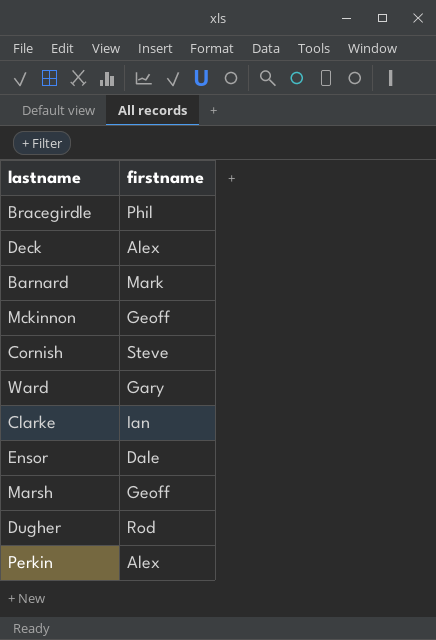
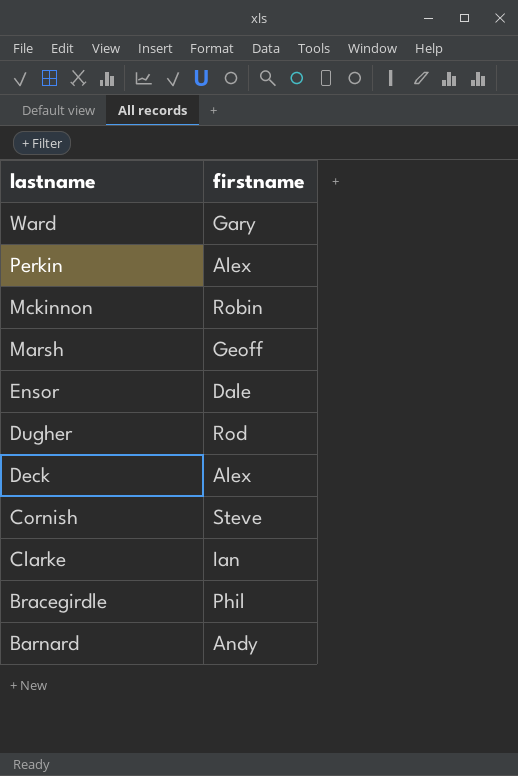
row order: none -> lastname descending
Mckinnon | firstname: Geoff -> Robin
Barnard | firstname: Mark -> Andy

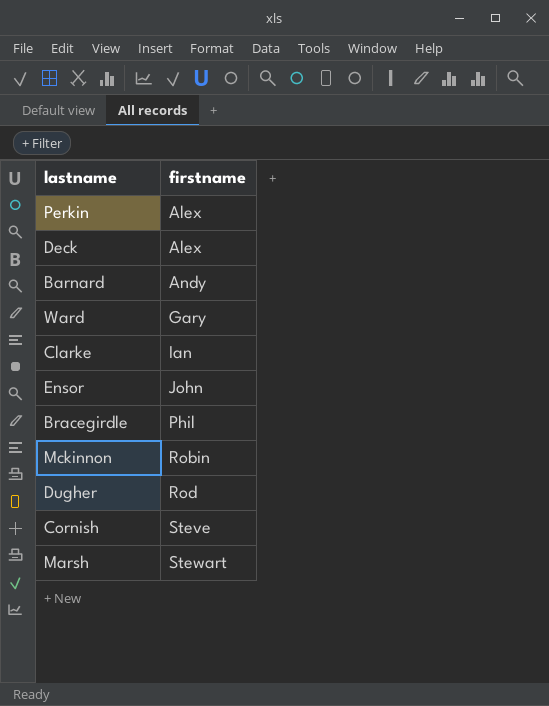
row order: lastname descending -> firstname ascending
Ensor | firstname: Dale -> John
Marsh | firstname: Geoff -> Stewart

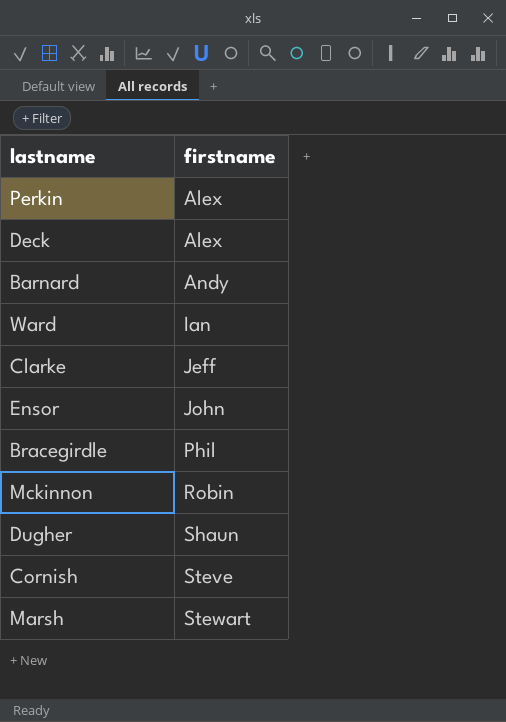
Ward | firstname: Gary -> Ian
Clarke | firstname: Ian -> Jeff
Dugher | firstname: Rod -> Shaun

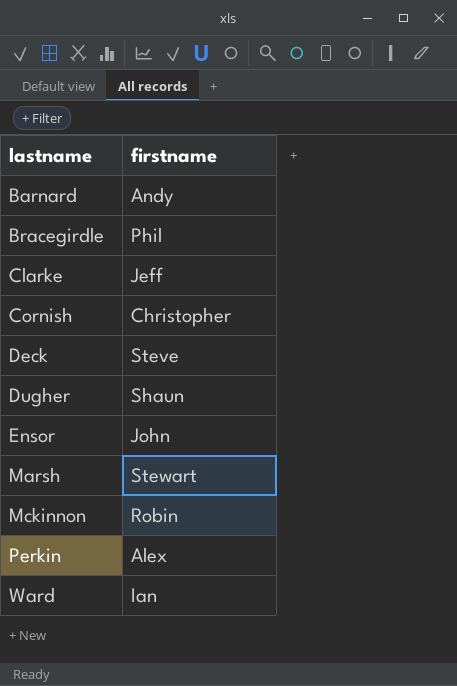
row order: firstname ascending -> lastname ascending
Cornish | firstname: Steve -> Christopher
Deck | firstname: Alex -> Steve

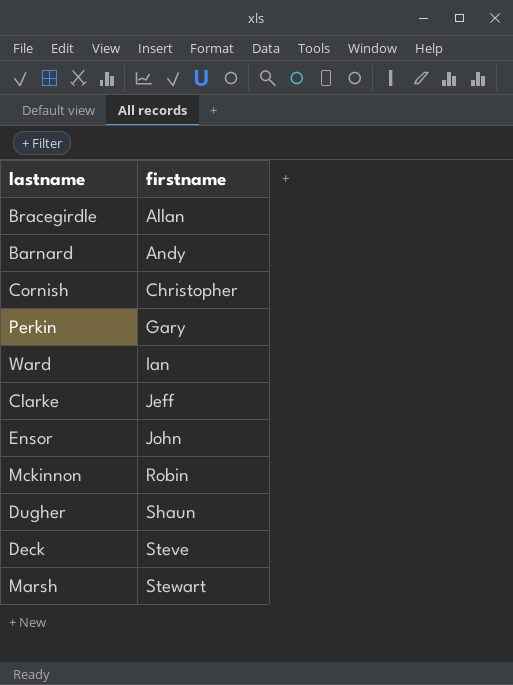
row order: lastname ascending -> firstname ascending
Bracegirdle | firstname: Phil -> Allan
Perkin | firstname: Alex -> Gary

